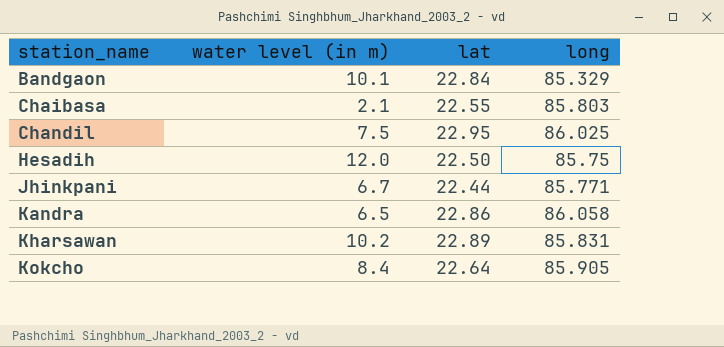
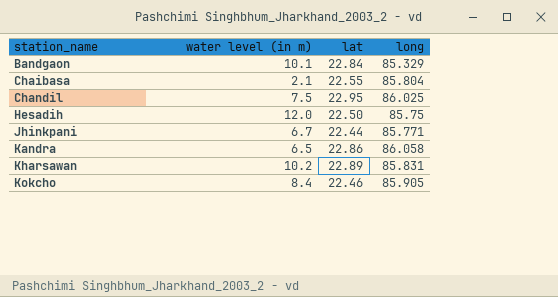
Chaibasa | long: 85.803 -> 85.804
Kokcho | lat: 22.64 -> 22.46

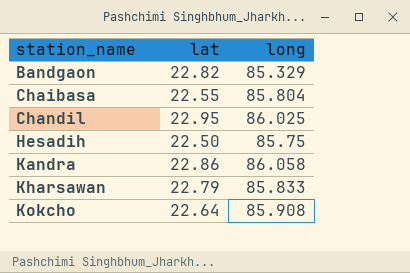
column water level (in m) | position: 2 -> none
row Jhinkpani: 6.7 | 22.44 | 85.771 -> none
Bandgaon | lat: 22.84 -> 22.82
Kharsawan | lat: 22.89 -> 22.79
Kharsawan | long: 85.831 -> 85.833
Kokcho | lat: 22.46 -> 22.64
Kokcho | long: 85.905 -> 85.908

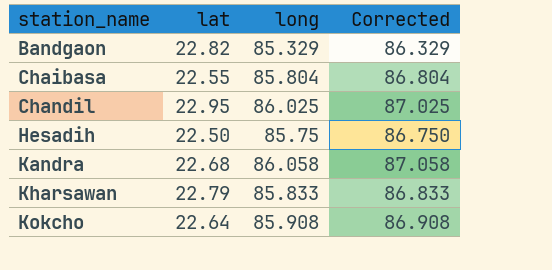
column Corrected | formula: none -> [long] + 1
Kandra | lat: 22.86 -> 22.68

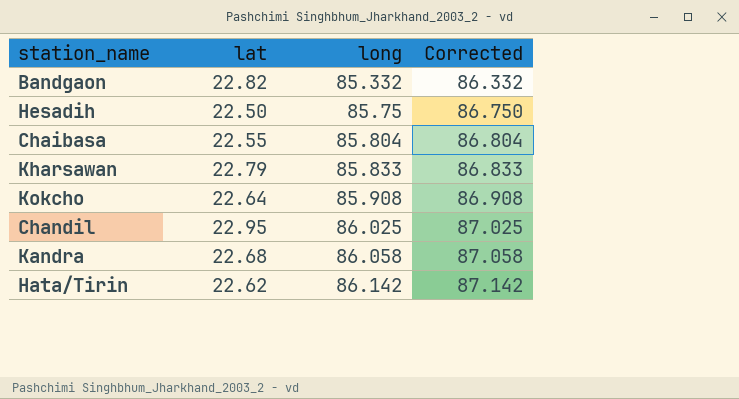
row order: station_name ascending -> long ascending
Bandgaon | long: 85.329 -> 85.332
Bandgaon | Corrected: 86.329 -> 86.332
row Hata/Tirin: none -> 22.62 | 86.142 | 87.142

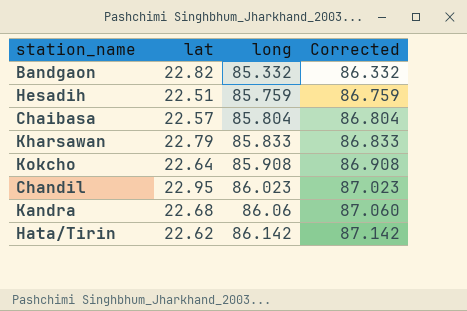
Hesadih | lat: 22.50 -> 22.51
Hesadih | long: 85.75 -> 85.759
Hesadih | Corrected: 86.750 -> 86.759
Chaibasa | lat: 22.55 -> 22.57
Chandil | long: 86.025 -> 86.023
Chandil | Corrected: 87.025 -> 87.023
Kandra | long: 86.058 -> 86.06
Kandra | Corrected: 87.058 -> 87.060

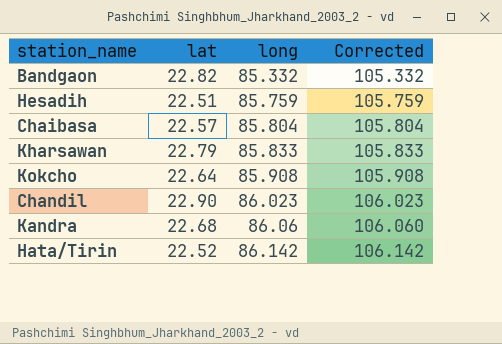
column Corrected | formula: [long] + 1 -> [long] + 20
Chandil | lat: 22.95 -> 22.90
Hata/Tirin | lat: 22.62 -> 22.52

